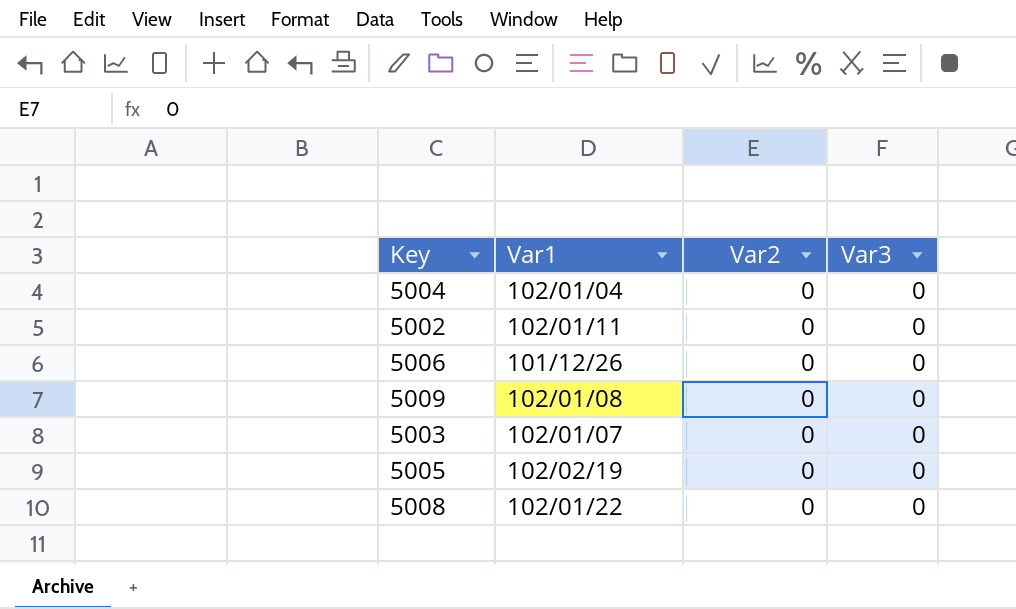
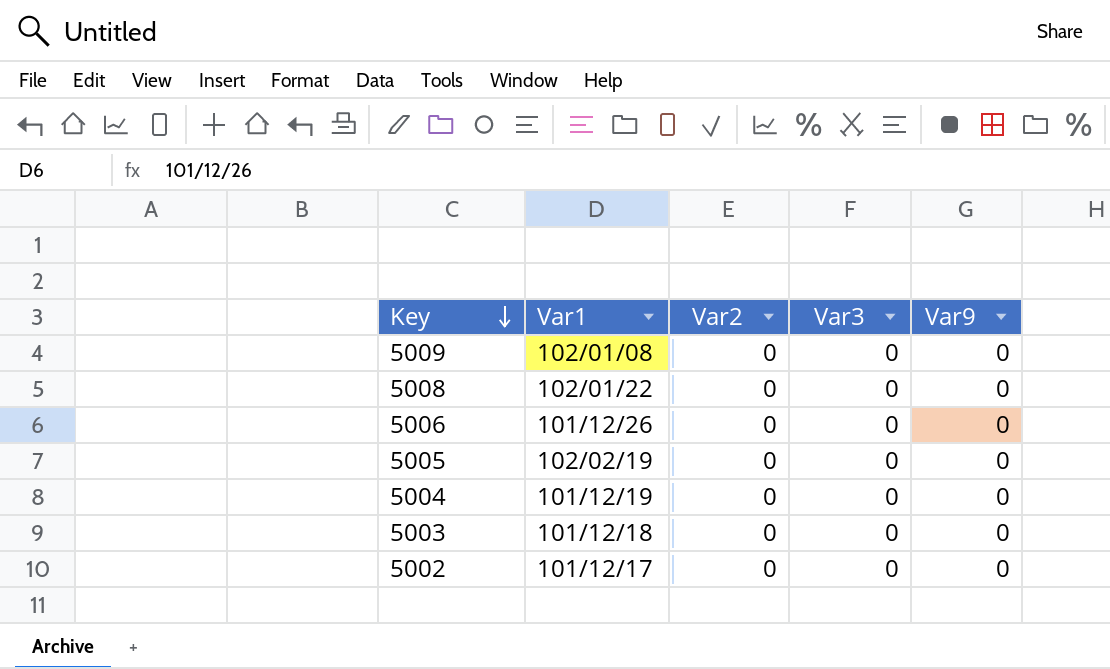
row order: none -> Key descending
column Var9 | position: none -> 5
5004 | Var1: 102/01/04 -> 101/12/19
5003 | Var1: 102/01/07 -> 101/12/18
5002 | Var1: 102/01/11 -> 101/12/17

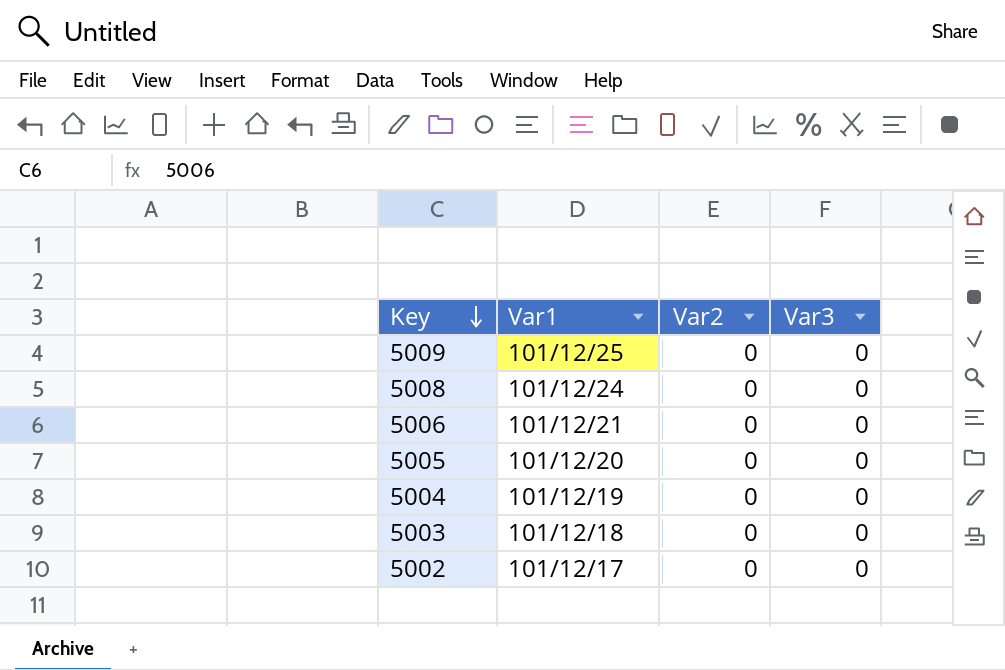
column Var9 | position: 5 -> none
5009 | Var1: 102/01/08 -> 101/12/25
5008 | Var1: 102/01/22 -> 101/12/24
5006 | Var1: 101/12/26 -> 101/12/21
5005 | Var1: 102/02/19 -> 101/12/20

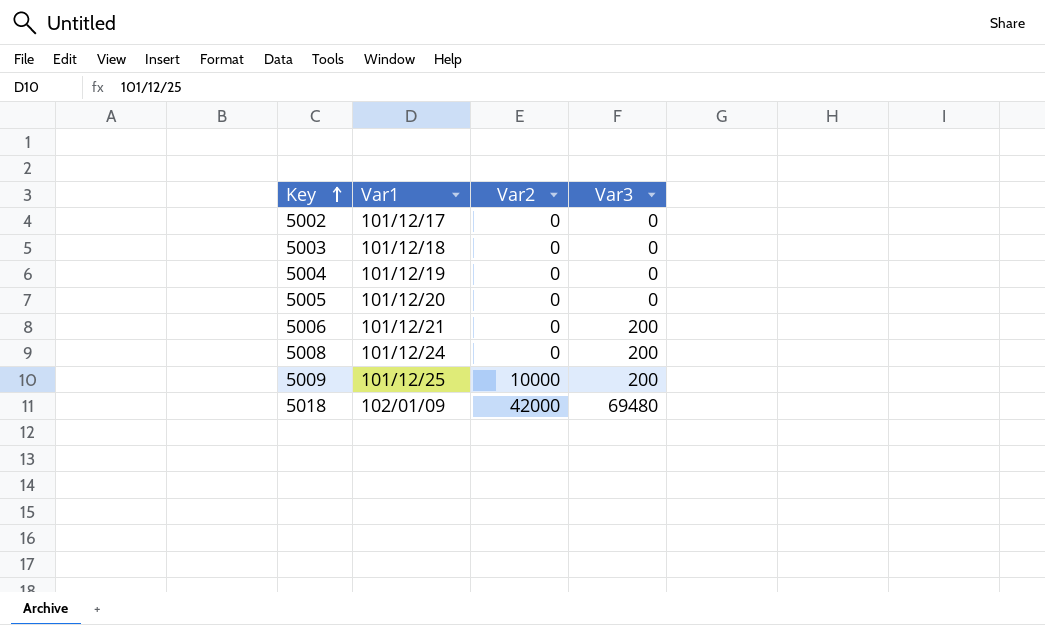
row order: Key descending -> Key ascending
5006 | Var3: 0 -> 200
5008 | Var3: 0 -> 200
5009 | Var2: 0 -> 10000
5009 | Var3: 0 -> 200
row 5018: none -> 102/01/09 | 42000 | 69480

